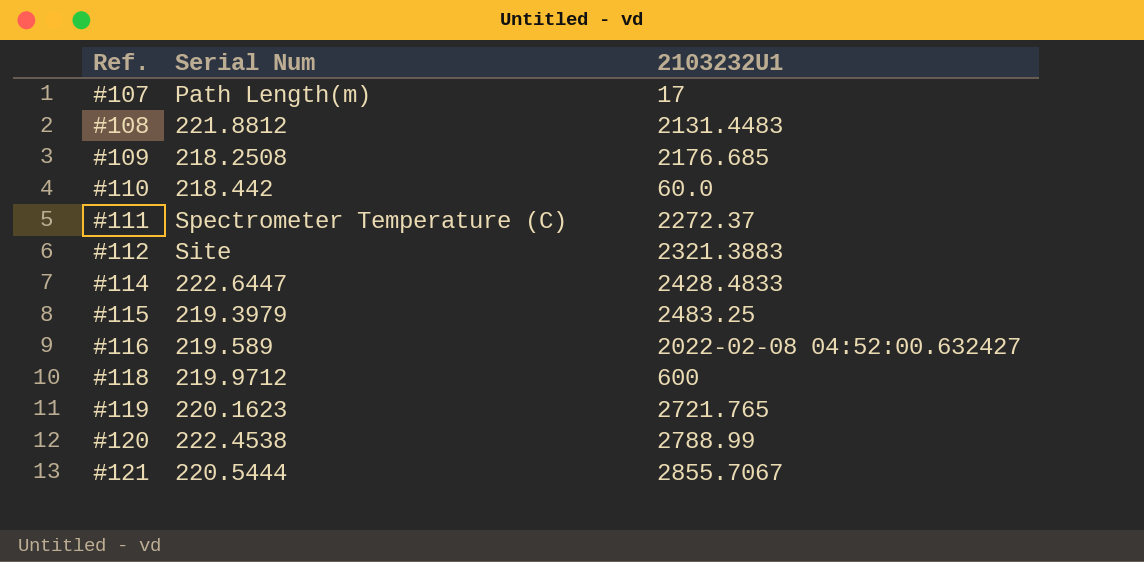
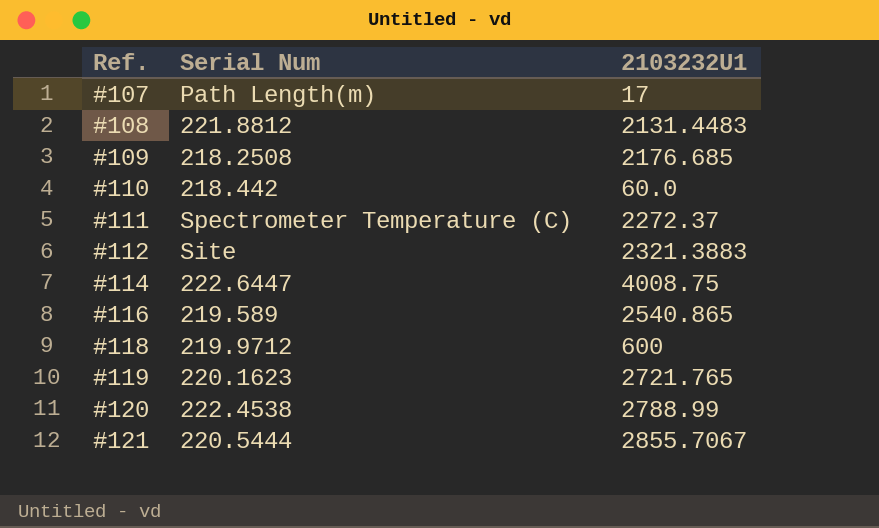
row #115: 219.3979 | 2483.25 -> none
#114 | 2103232U1: 2428.4833 -> 4008.75
#116 | 2103232U1: 2022-02-08 04:52:00.632427 -> 2540.865

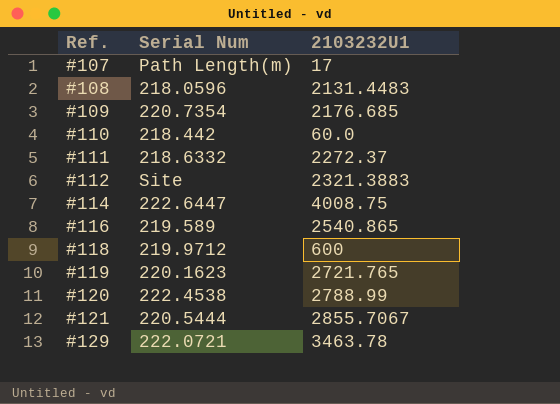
#108 | Serial Num: 221.8812 -> 218.0596
#109 | Serial Num: 218.2508 -> 220.7354
#111 | Serial Num: Spectrometer Temperature (C) -> 218.6332
row #129: none -> 222.0721 | 3463.78

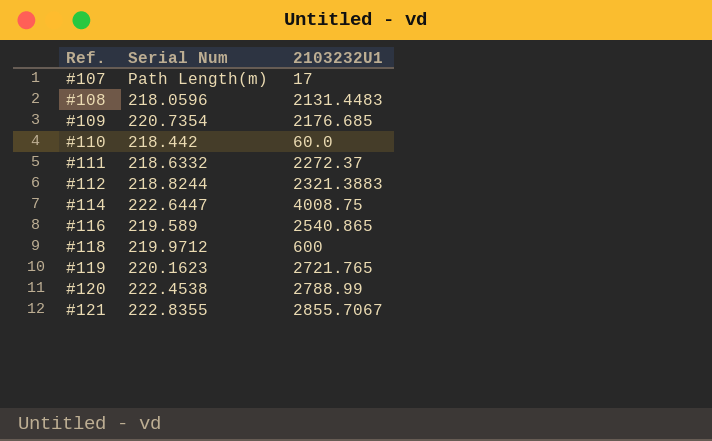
row #129: 222.0721 | 3463.78 -> none
#112 | Serial Num: Site -> 218.8244
#121 | Serial Num: 220.5444 -> 222.8355

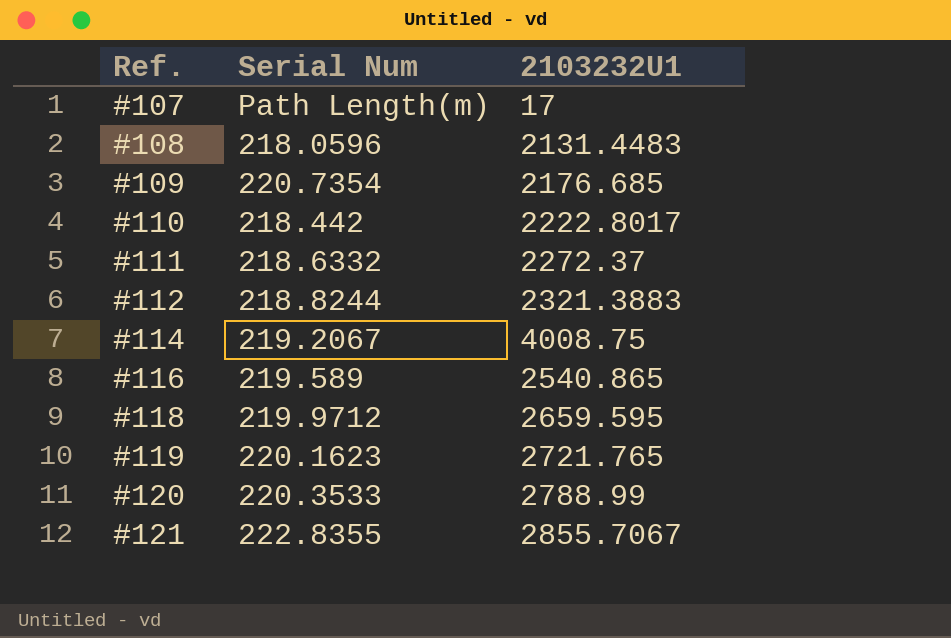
#110 | 2103232U1: 60.0 -> 2222.8017
#114 | Serial Num: 222.6447 -> 219.2067
#118 | 2103232U1: 600 -> 2659.595
#120 | Serial Num: 222.4538 -> 220.3533

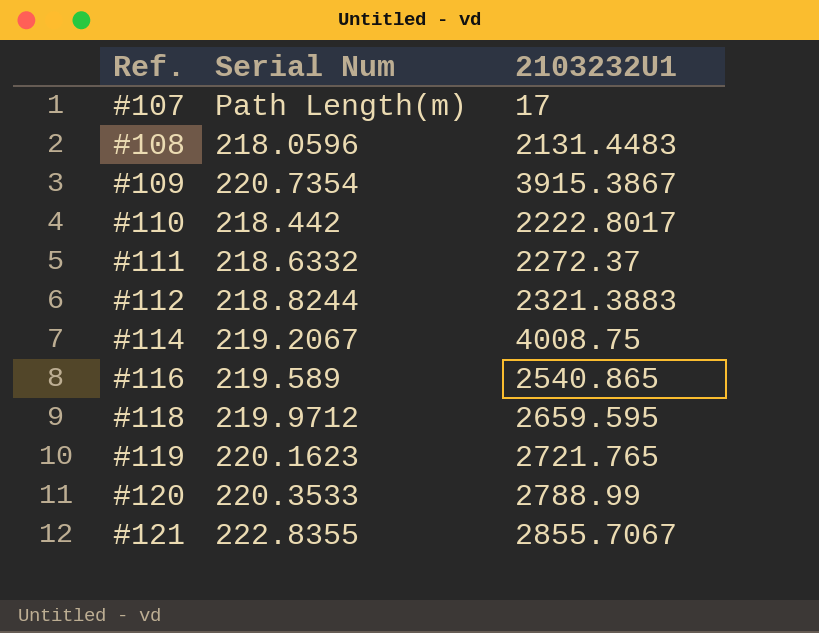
#109 | 2103232U1: 2176.685 -> 3915.3867

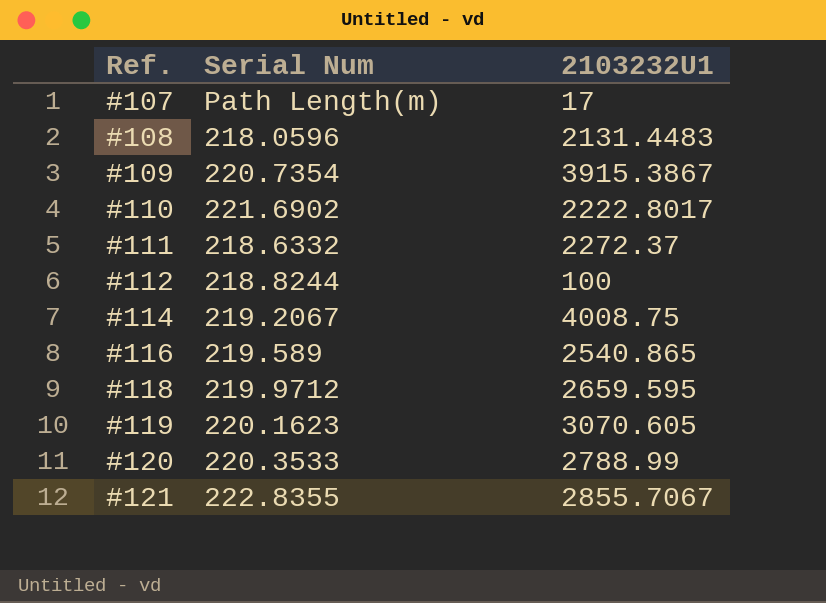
#110 | Serial Num: 218.442 -> 221.6902
#112 | 2103232U1: 2321.3883 -> 100
#119 | 2103232U1: 2721.765 -> 3070.605

